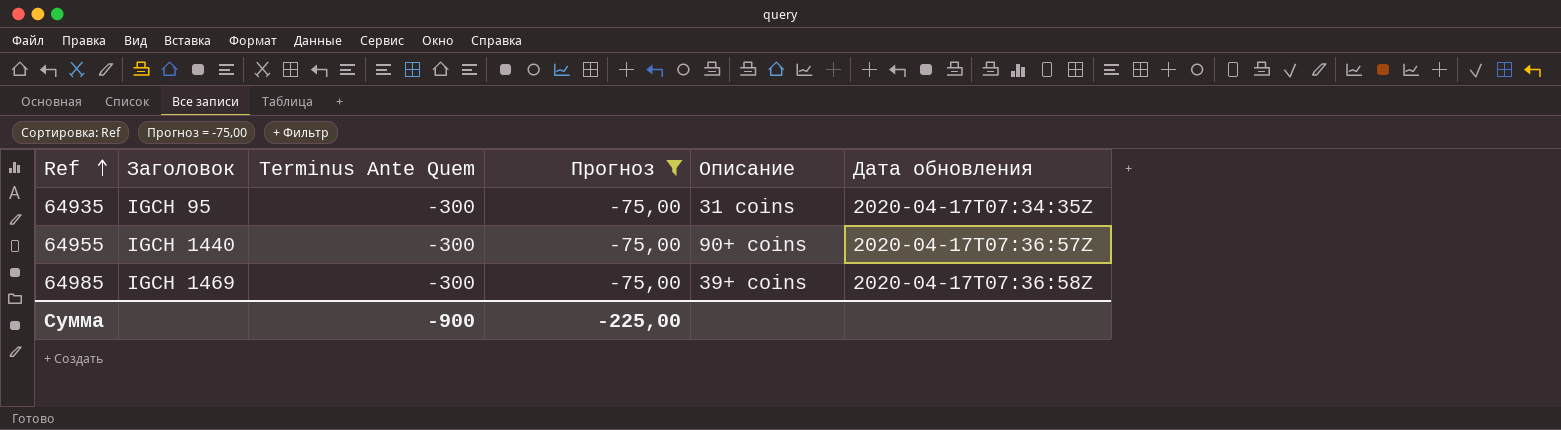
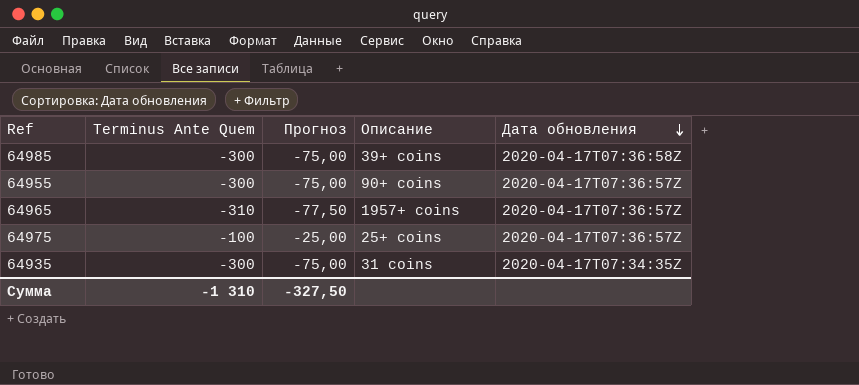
filter: Прогноз = -75,00 -> none
row order: Ref ascending -> Дата обновления descending
column Заголовок | position: 2 -> none
Сумма | Terminus Ante Quem: -900 -> -1 310
Сумма | Прогноз: -225,00 -> -327,50

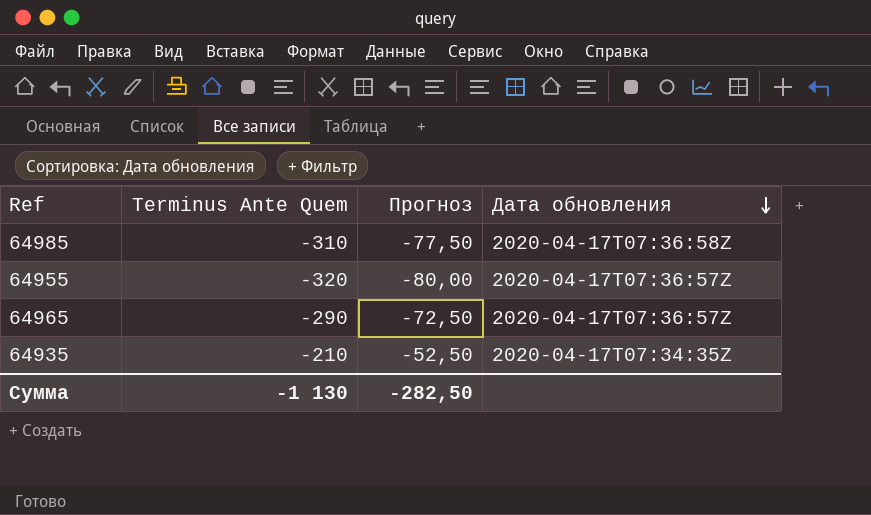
column Описание | position: 4 -> none
row 64975: -100 | -25,00 | 25+ coins | 2020-04-17T07:36:57Z -> none
64985 | Terminus Ante Quem: -300 -> -310
64985 | Прогноз: -75,00 -> -77,50
64955 | Terminus Ante Quem: -300 -> -320
64955 | Прогноз: -75,00 -> -80,00
64965 | Terminus Ante Quem: -310 -> -290
64965 | Прогноз: -77,50 -> -72,50
64935 | Terminus Ante Quem: -300 -> -210
64935 | Прогноз: -75,00 -> -52,50
Сумма | Terminus Ante Quem: -1 310 -> -1 130
Сумма | Прогноз: -327,50 -> -282,50

